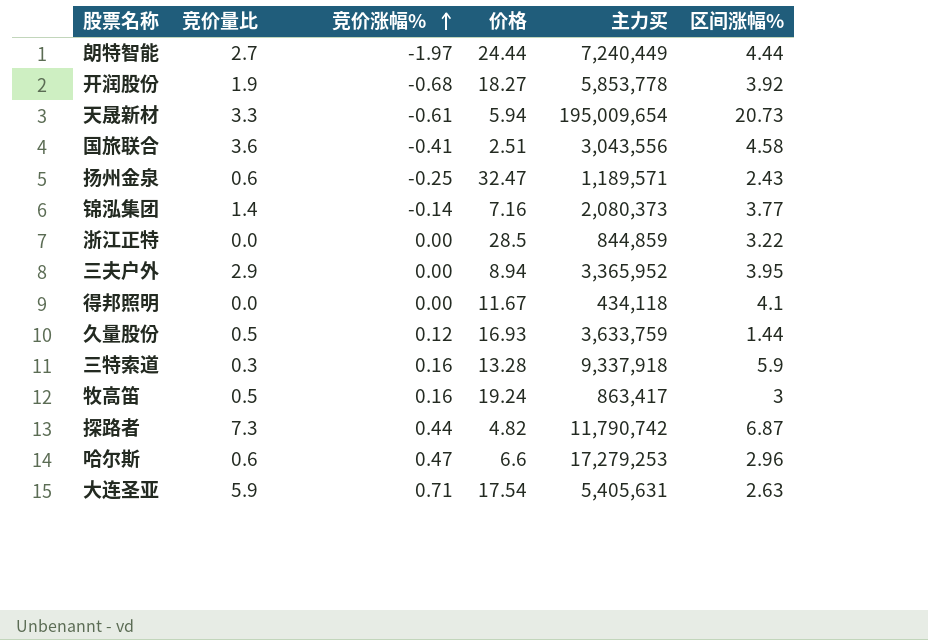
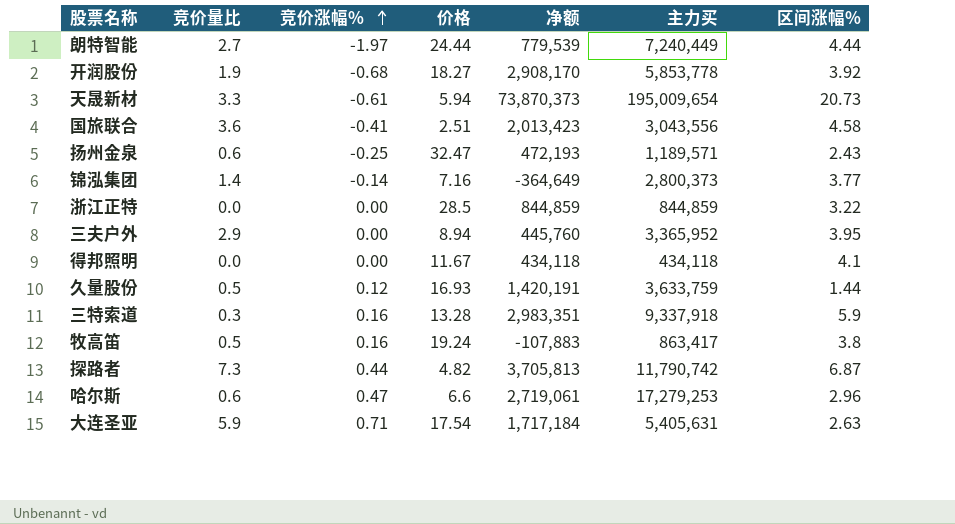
column 净额 | position: none -> 5
锦泓集团 | 主力买: 2,080,373 -> 2,800,373
牧高笛 | 区间涨幅%: 3 -> 3.8

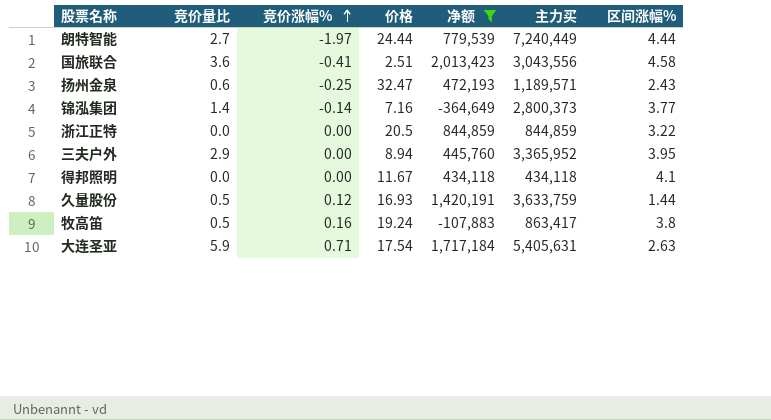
filter: none -> 净额 <= 2,013,423
浙江正特 | 价格: 28.5 -> 20.5

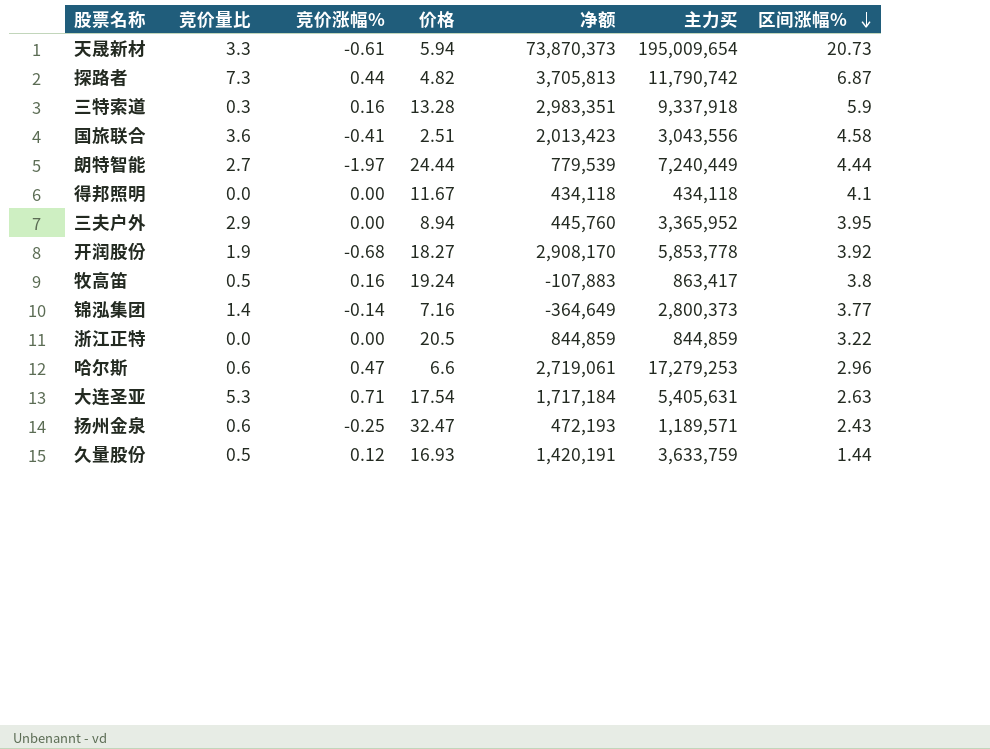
filter: 净额 <= 2,013,423 -> none
row order: 竞价涨幅% ascending -> 区间涨幅% descending
大连圣亚 | 竞价量比: 5.9 -> 5.3

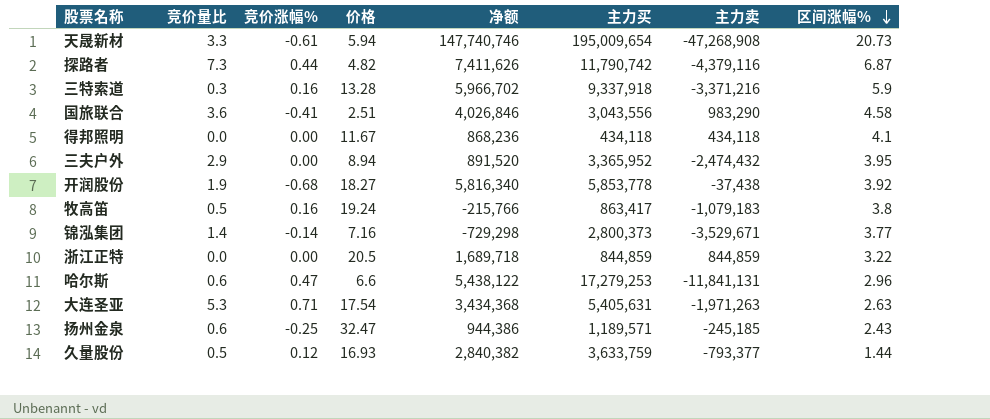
column 主力卖 | formula: none -> [净额] - [主力买]
row 朗特智能: 2.7 | -1.97 | 24.44 | 779,539 | 7,240,449 | 4.44 -> none
天晟新材 | 净额: 73,870,373 -> 147,740,746
探路者 | 净额: 3,705,813 -> 7,411,626
三特索道 | 净额: 2,983,351 -> 5,966,702
国旅联合 | 净额: 2,013,423 -> 4,026,846
得邦照明 | 净额: 434,118 -> 868,236
三夫户外 | 净额: 445,760 -> 891,520
开润股份 | 净额: 2,908,170 -> 5,816,340
牧高笛 | 净额: -107,883 -> -215,766
锦泓集团 | 净额: -364,649 -> -729,298
浙江正特 | 净额: 844,859 -> 1,689,718
哈尔斯 | 净额: 2,719,061 -> 5,438,122
大连圣亚 | 净额: 1,717,184 -> 3,434,368
扬州金泉 | 净额: 472,193 -> 944,386
久量股份 | 净额: 1,420,191 -> 2,840,382

